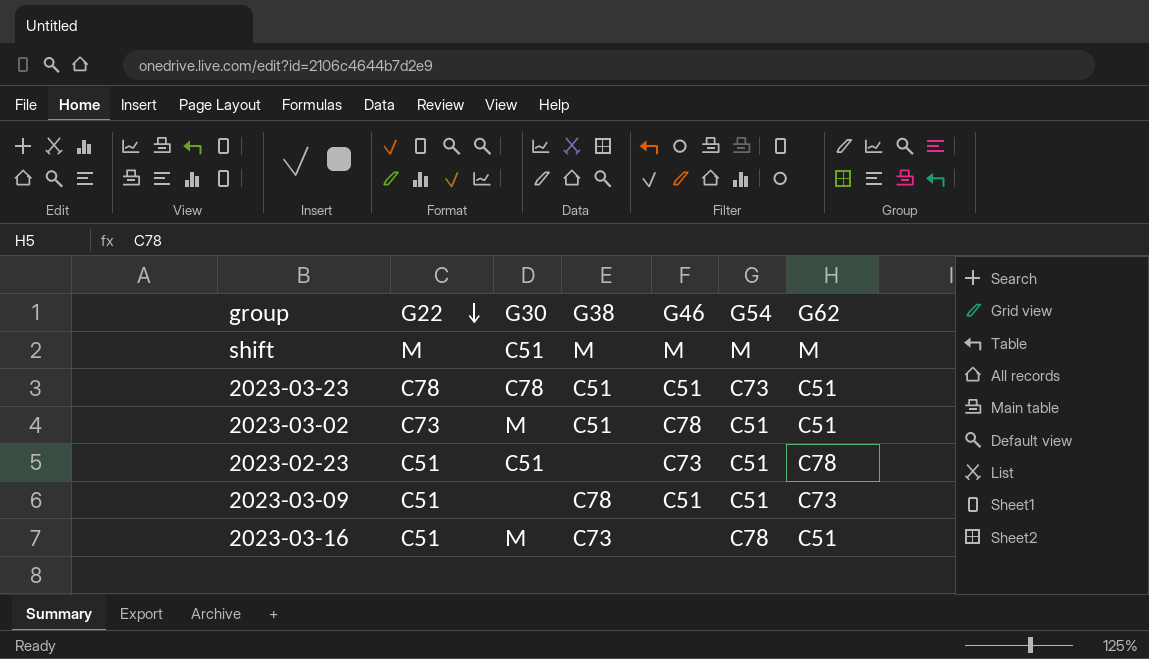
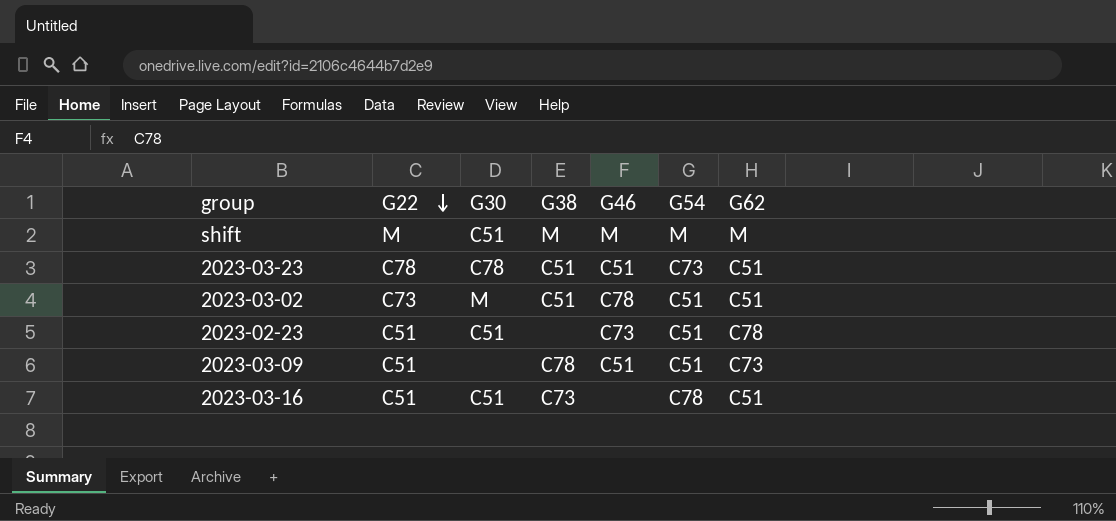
2023-03-16 | G30: M -> C51

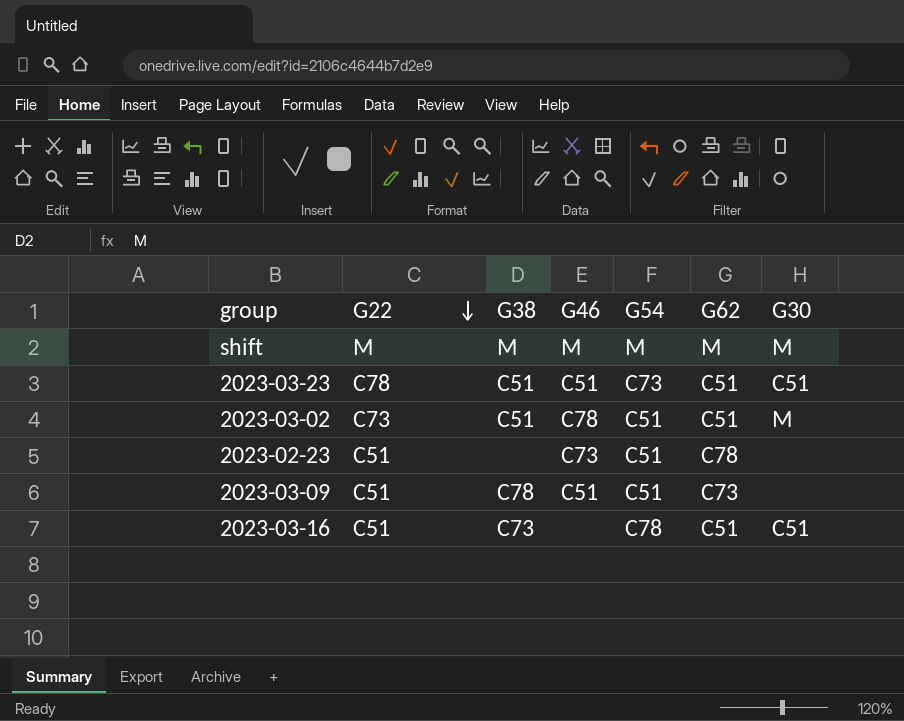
column G30 | position: 3 -> 7
shift | G30: C51 -> M
2023-03-23 | G30: C78 -> C51
2023-02-23 | G30: C51 -> none

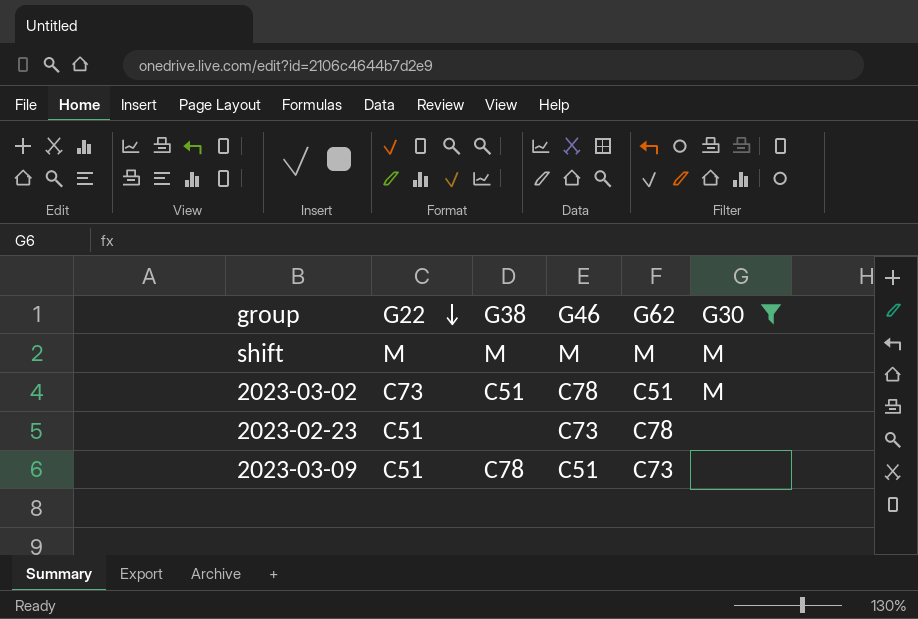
filter: none -> G30 != C51
column G54 | position: 5 -> none

